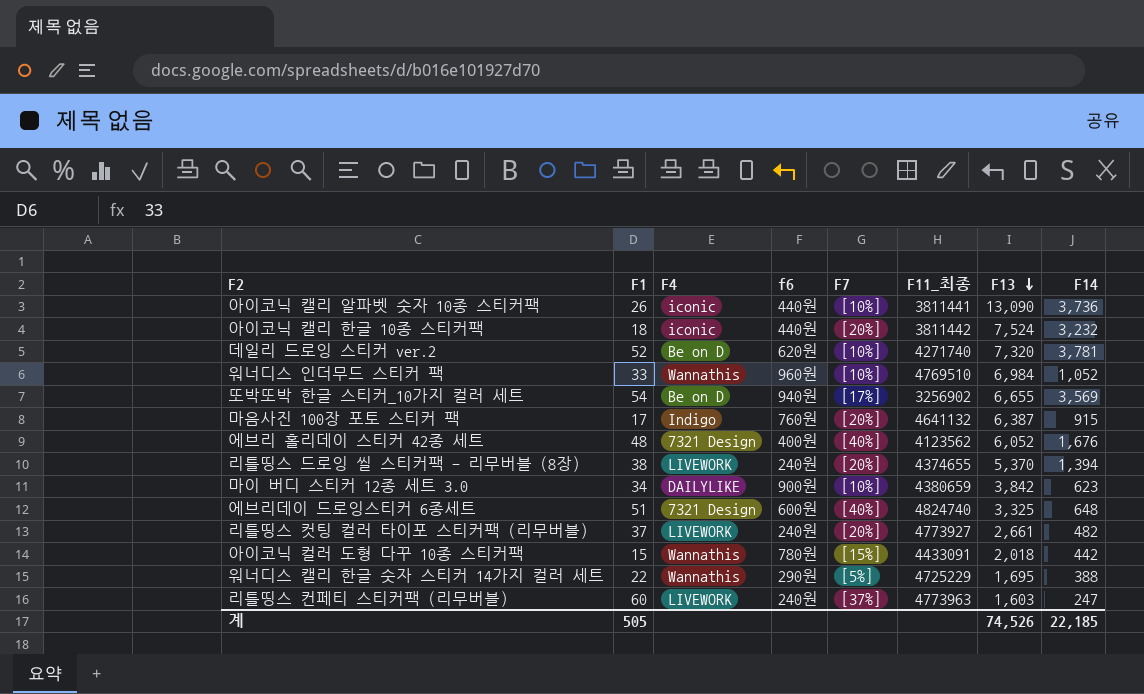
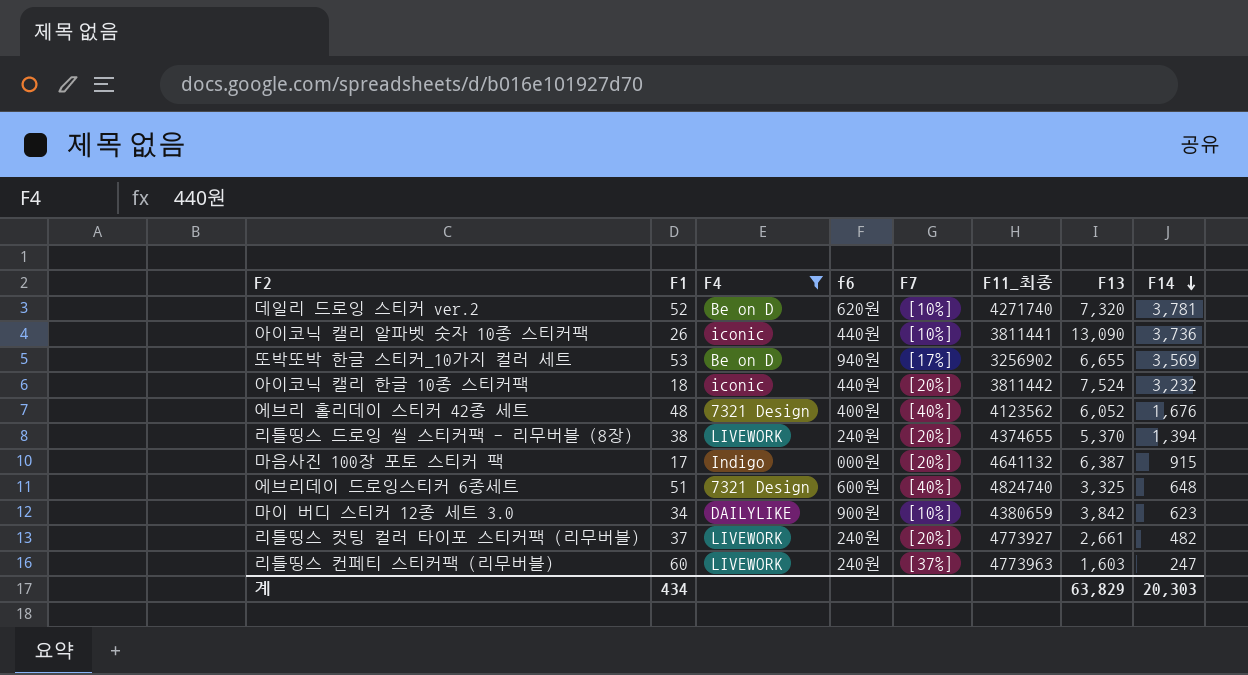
filter: none -> F4 != Wannathis
row order: F13 descending -> F14 descending
또박또박 한글 스티커_10가지 컬러 세트 | F1: 54 -> 53
마음사진 100장 포토 스티커 팩 | f6: 760원 -> 000원
계 | F1: 505 -> 434
계 | F13: 74,526 -> 63,829
계 | F14: 22,185 -> 20,303

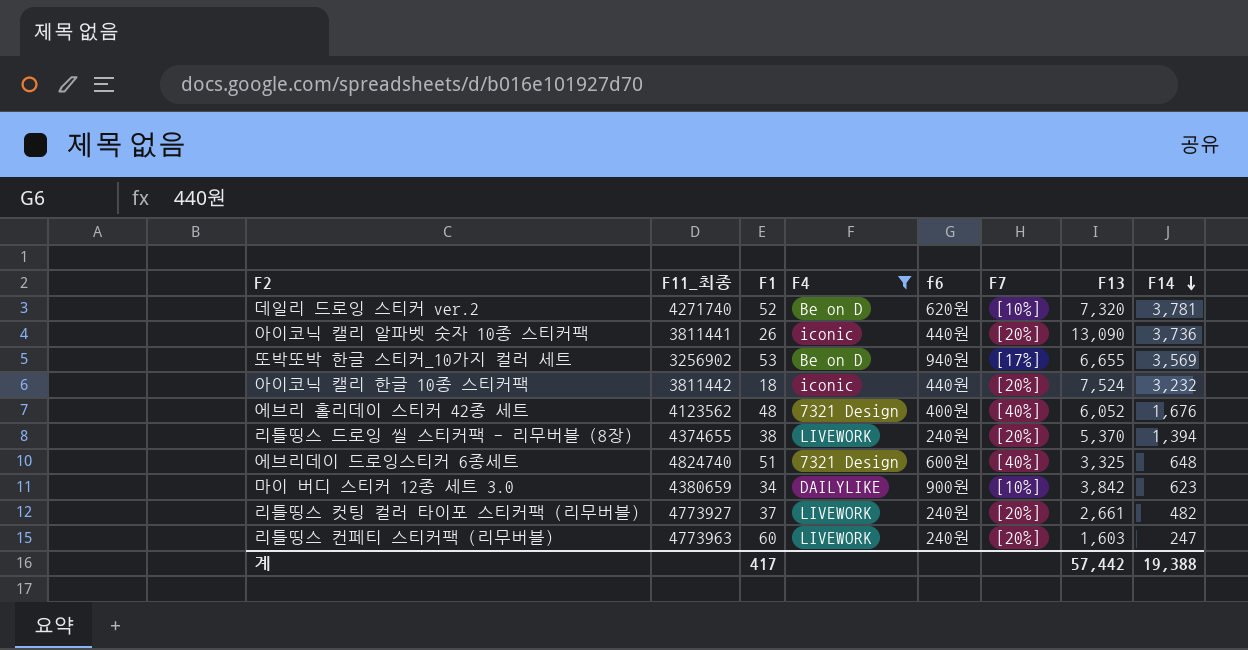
column F11_최종 | position: 6 -> 2
row 마음사진 100장 포토 스티커 팩: 17 | Indigo | 000원 | [20%] | 4641132 | 6,387 | 915 -> none
아이코닉 캘리 알파벳 숫자 10종 스티커팩 | F7: [10%] -> [20%]
리틀띵스 컨페티 스티커팩 (리무버블) | F7: [37%] -> [20%]
계 | F1: 434 -> 417
계 | F13: 63,829 -> 57,442
계 | F14: 20,303 -> 19,388

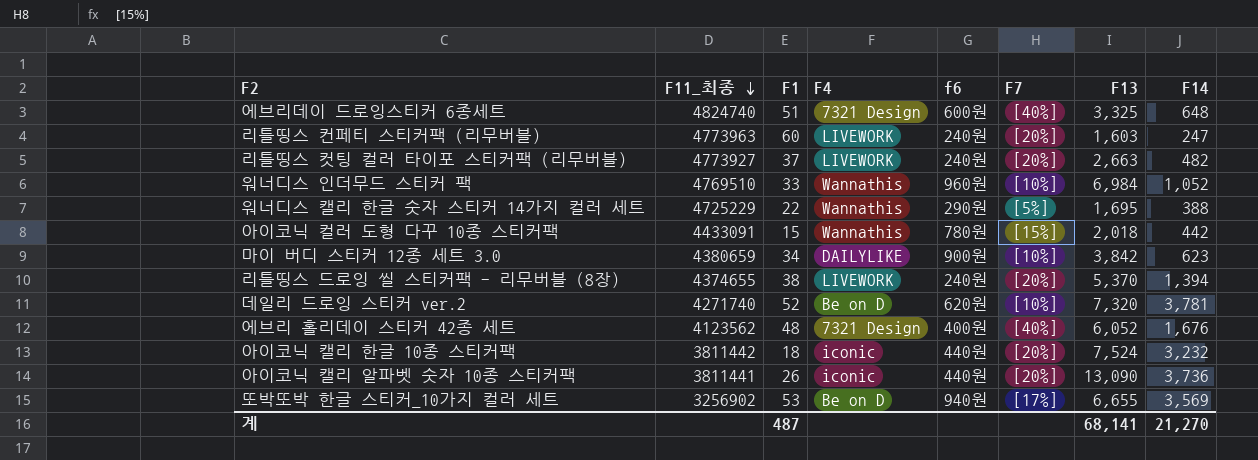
filter: F4 != Wannathis -> none
row order: F14 descending -> F11_최종 descending
리틀띵스 컷팅 컬러 타이포 스티커팩 (리무버블) | F13: 2,661 -> 2,663
계 | F1: 417 -> 487
계 | F13: 57,442 -> 68,141
계 | F14: 19,388 -> 21,270

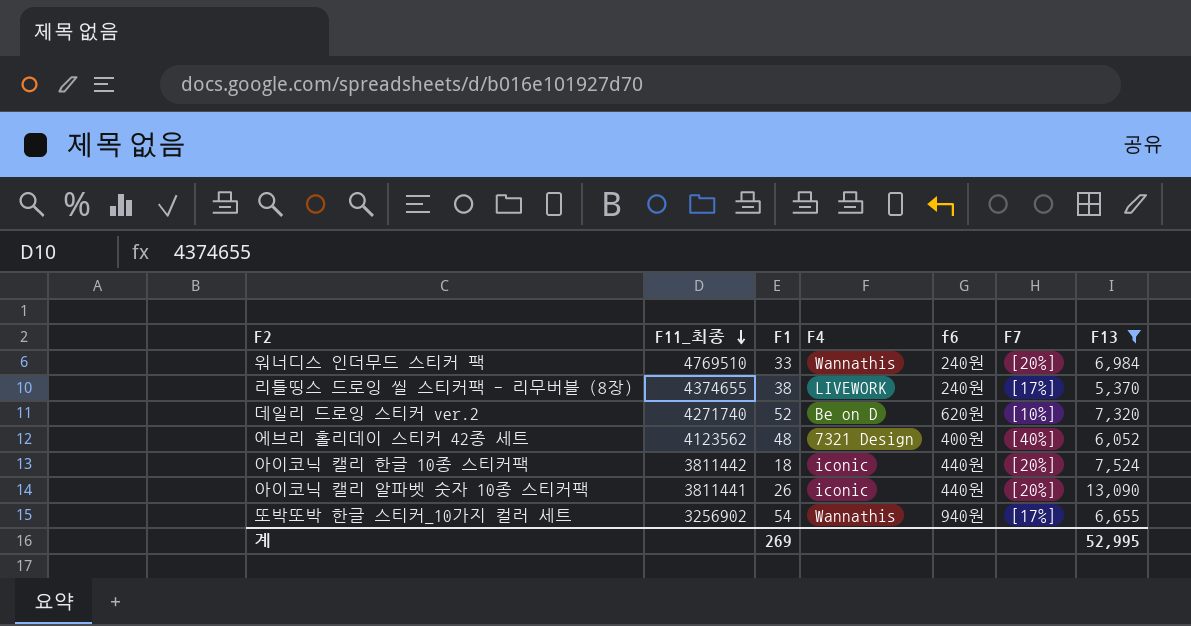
filter: none -> F13 >= 5,370
column F14 | position: 8 -> none
워너디스 인더무드 스티커 팩 | f6: 960원 -> 240원
워너디스 인더무드 스티커 팩 | F7: [10%] -> [20%]
리틀띵스 드로잉 씰 스티커팩 - 리무버블 (8장) | F7: [20%] -> [17%]
또박또박 한글 스티커_10가지 컬러 세트 | F1: 53 -> 54
또박또박 한글 스티커_10가지 컬러 세트 | F4: Be on D -> Wannathis
계 | F1: 487 -> 269
계 | F13: 68,141 -> 52,995

